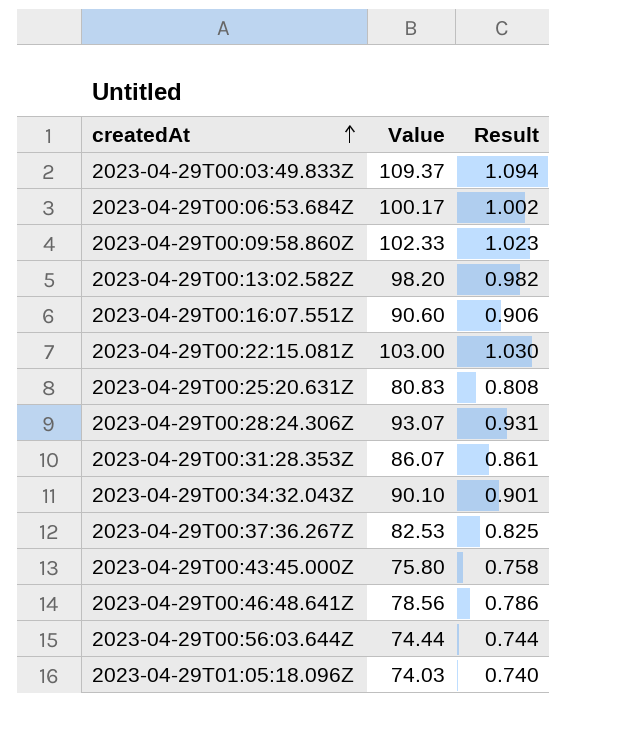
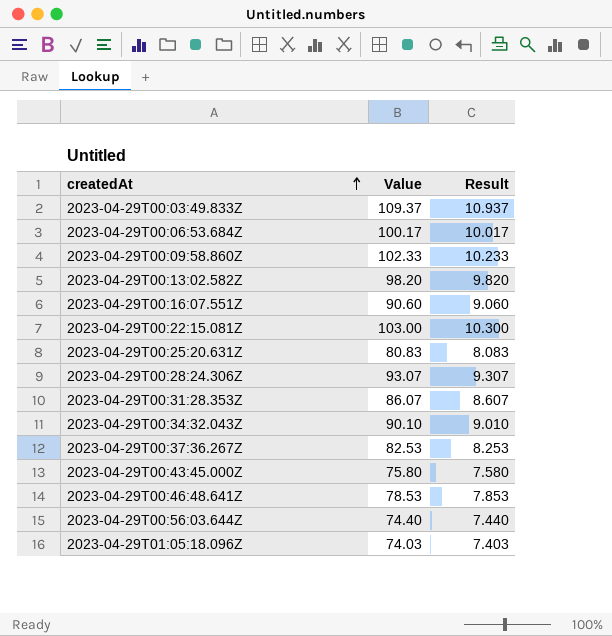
column Result | formula: [Value] * 0.01 -> [Value] * 0.1
2023-04-29T00:46:48.641Z | Value: 78.56 -> 78.53
2023-04-29T00:56:03.644Z | Value: 74.44 -> 74.40

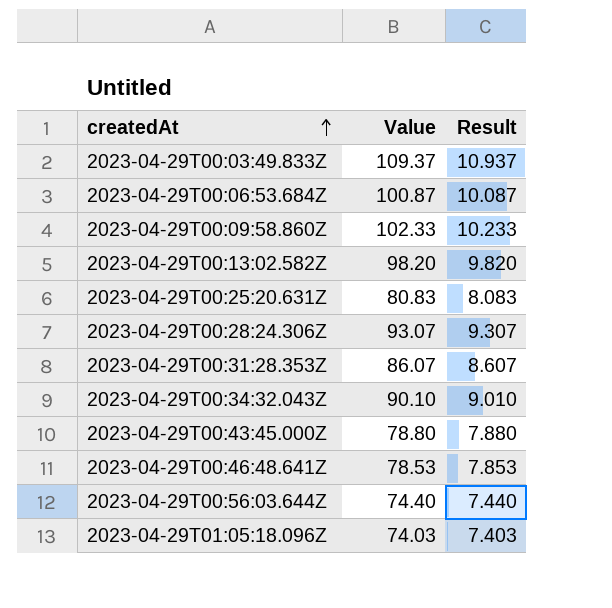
row 2023-04-29T00:16:07.551Z: 90.60 | 9.060 -> none
row 2023-04-29T00:22:15.081Z: 103.00 | 10.300 -> none
row 2023-04-29T00:37:36.267Z: 82.53 | 8.253 -> none
2023-04-29T00:06:53.684Z | Value: 100.17 -> 100.87
2023-04-29T00:06:53.684Z | Result: 10.017 -> 10.087
2023-04-29T00:43:45.000Z | Value: 75.80 -> 78.80
2023-04-29T00:43:45.000Z | Result: 7.580 -> 7.880

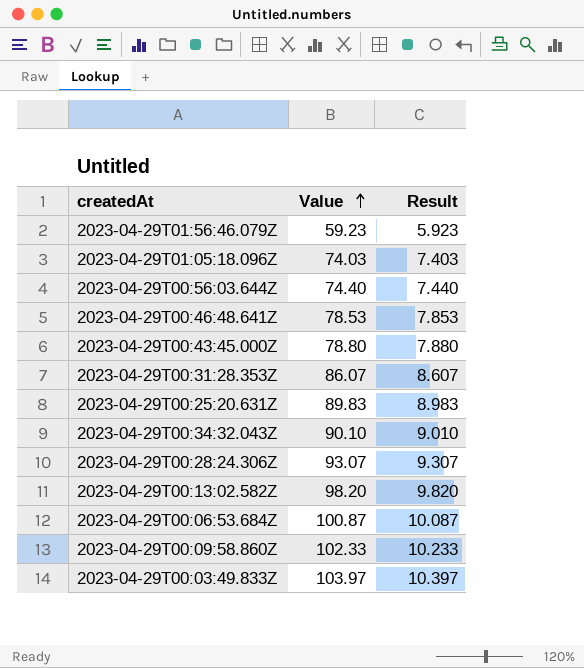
row order: createdAt ascending -> Value ascending
row 2023-04-29T01:56:46.079Z: none -> 59.23 | 5.923
2023-04-29T00:25:20.631Z | Value: 80.83 -> 89.83
2023-04-29T00:25:20.631Z | Result: 8.083 -> 8.983
2023-04-29T00:03:49.833Z | Value: 109.37 -> 103.97
2023-04-29T00:03:49.833Z | Result: 10.937 -> 10.397

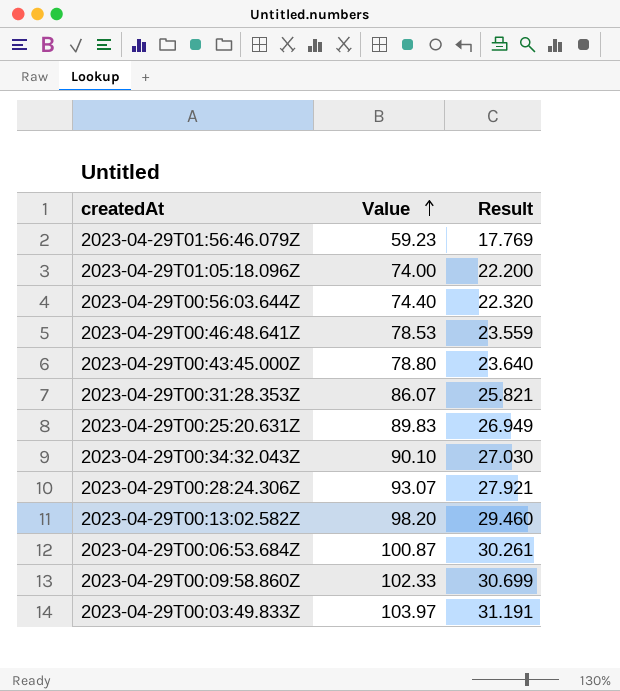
column Result | formula: [Value] * 0.1 -> [Value] * 0.3
2023-04-29T01:05:18.096Z | Value: 74.03 -> 74.00

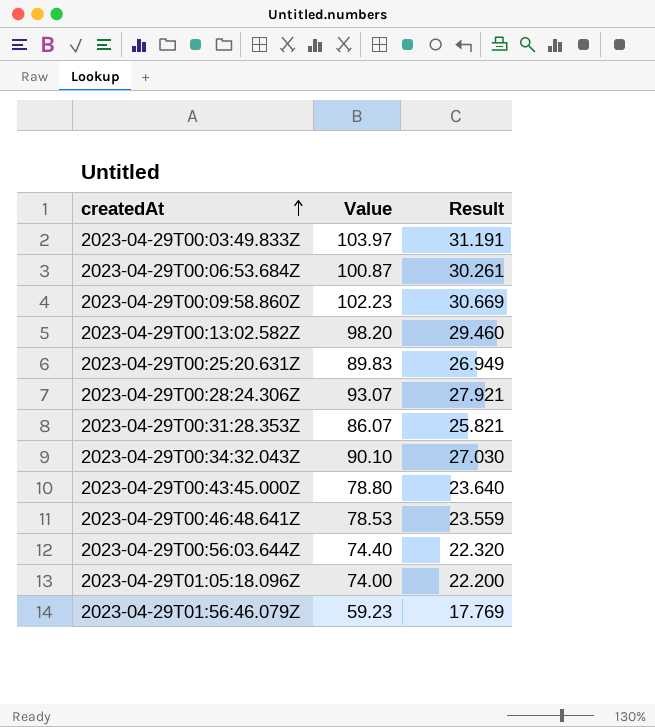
row order: Value ascending -> createdAt ascending
2023-04-29T00:09:58.860Z | Value: 102.33 -> 102.23
2023-04-29T00:09:58.860Z | Result: 30.699 -> 30.669

